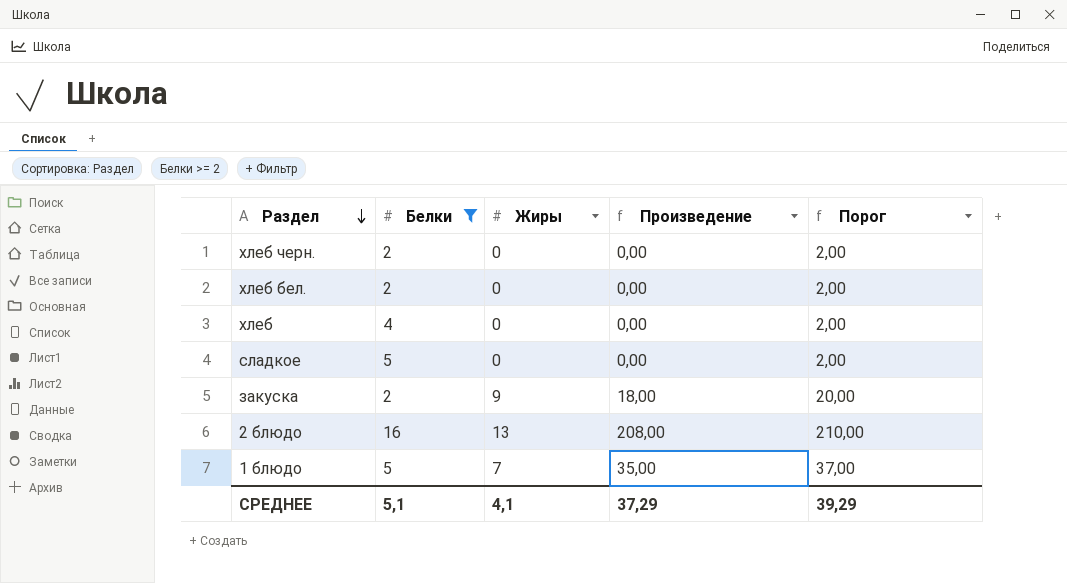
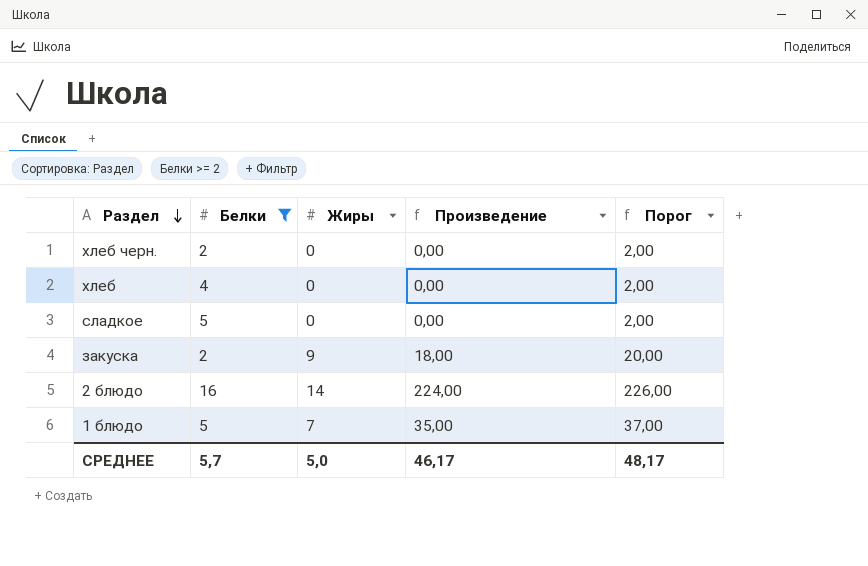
row хлеб бел.: 2 | 0 | 0,00 | 2,00 -> none
2 блюдо | Жиры: 13 -> 14
2 блюдо | Произведение: 208,00 -> 224,00
2 блюдо | Порог: 210,00 -> 226,00
СРЕДНЕЕ | Белки: 5,1 -> 5,7
СРЕДНЕЕ | Жиры: 4,1 -> 5,0
СРЕДНЕЕ | Произведение: 37,29 -> 46,17
СРЕДНЕЕ | Порог: 39,29 -> 48,17

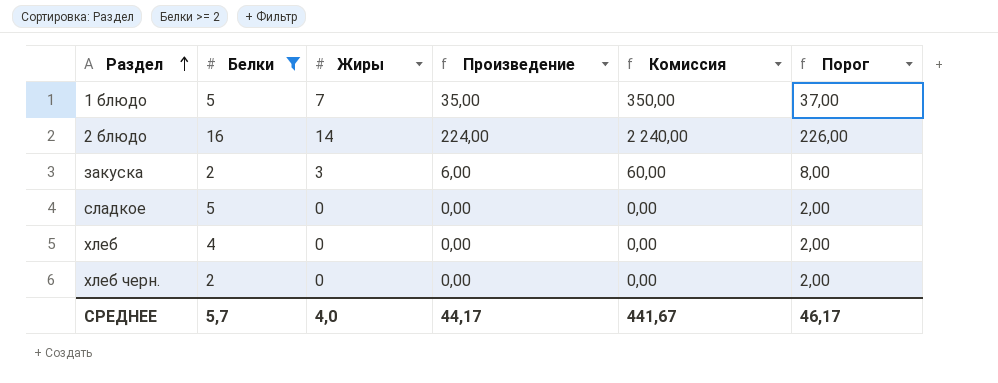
row order: Раздел descending -> Раздел ascending
column Комиссия | formula: none -> [Произведение] * 10
закуска | Жиры: 9 -> 3
закуска | Произведение: 18,00 -> 6,00
закуска | Порог: 20,00 -> 8,00
СРЕДНЕЕ | Жиры: 5,0 -> 4,0
СРЕДНЕЕ | Произведение: 46,17 -> 44,17
СРЕДНЕЕ | Порог: 48,17 -> 46,17

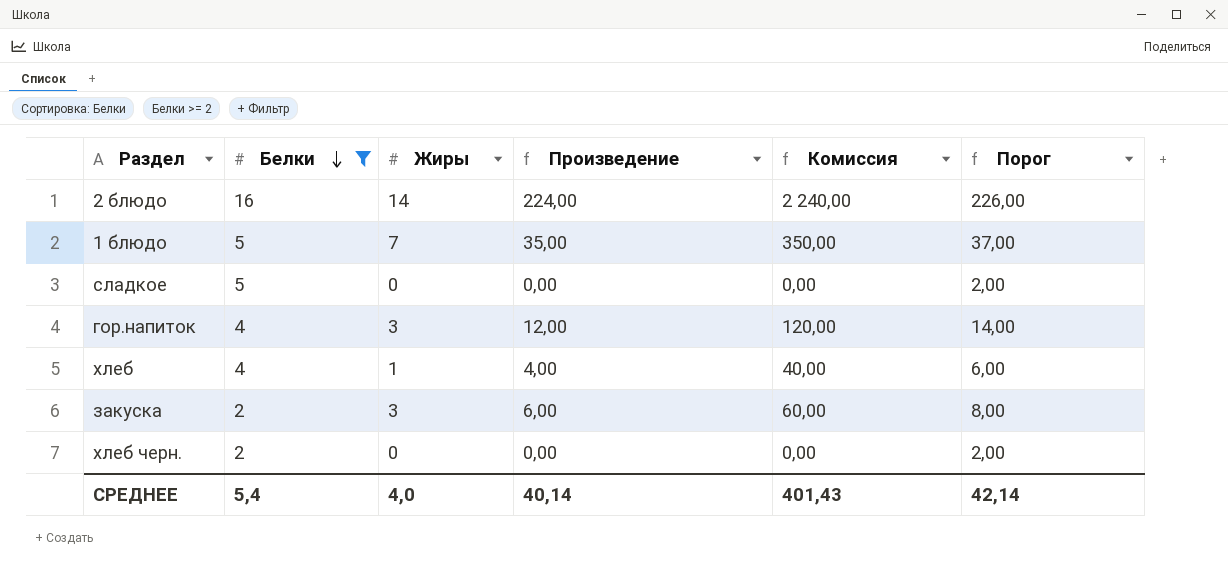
row order: Раздел ascending -> Белки descending
row гор.напиток: none -> 4 | 3 | 12,00 | 120,00 | 14,00
хлеб | Жиры: 0 -> 1
хлеб | Произведение: 0,00 -> 4,00
хлеб | Комиссия: 0,00 -> 40,00
хлеб | Порог: 2,00 -> 6,00
СРЕДНЕЕ | Белки: 5,7 -> 5,4
СРЕДНЕЕ | Произведение: 44,17 -> 40,14
СРЕДНЕЕ | Комиссия: 441,67 -> 401,43
СРЕДНЕЕ | Порог: 46,17 -> 42,14

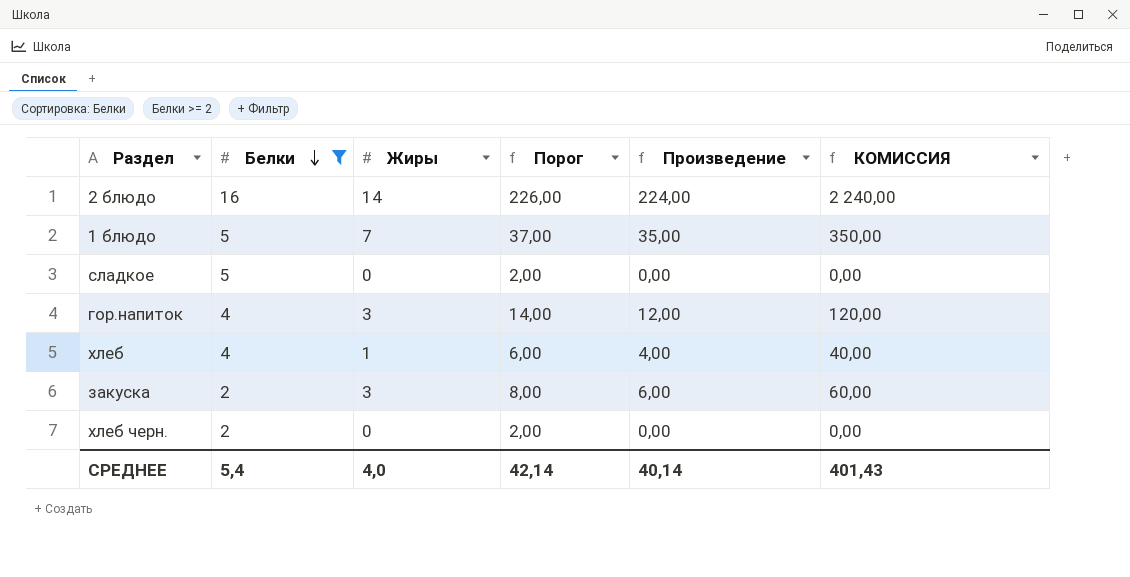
column Порог | position: 6 -> 4
column name: Комиссия -> КОМИССИЯ

